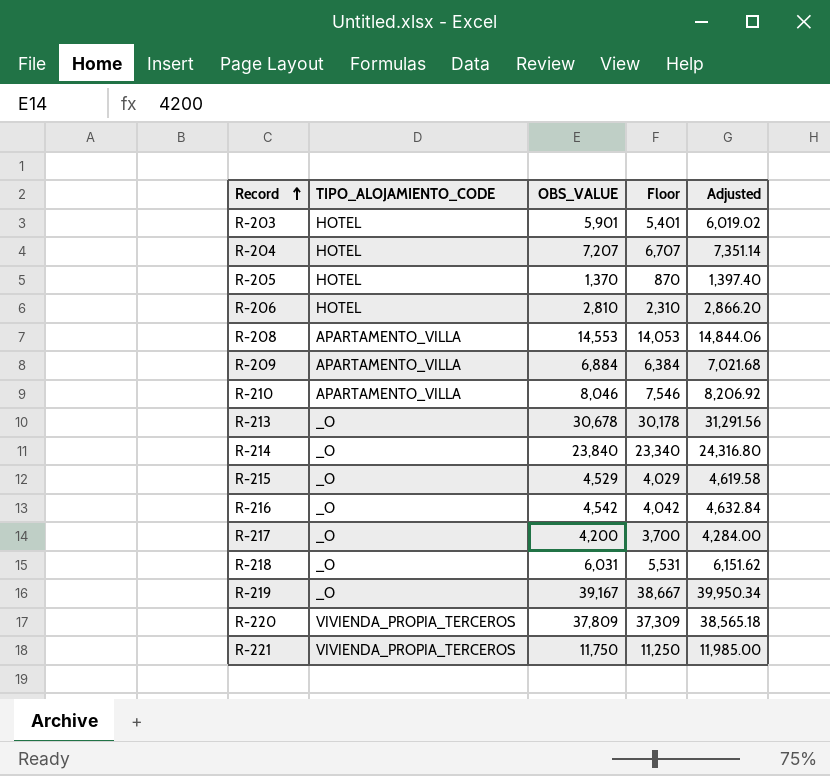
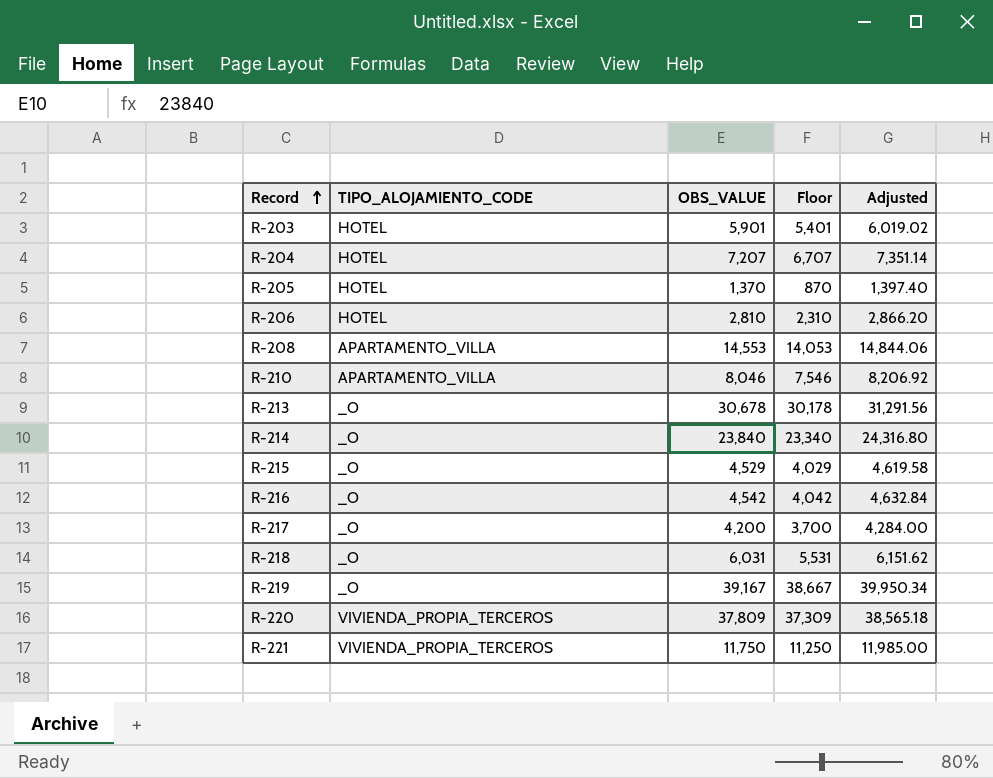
row R-209: APARTAMENTO_VILLA | 6,884 | 6,384 | 7,021.68 -> none

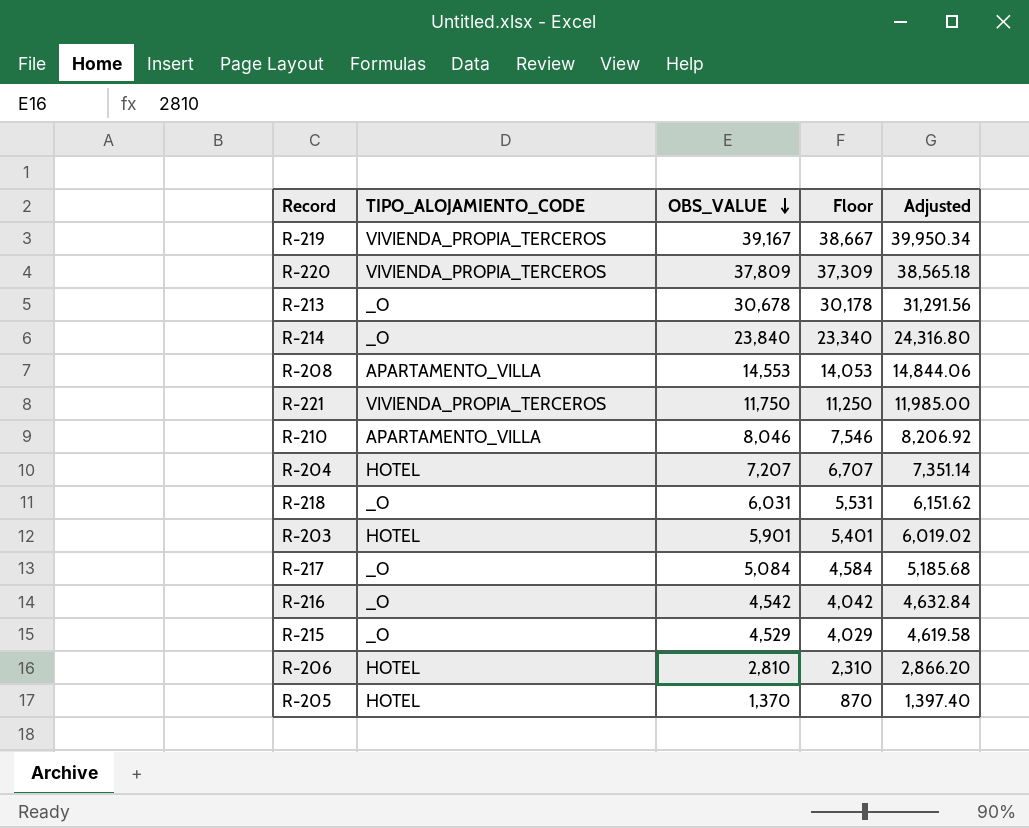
row order: Record ascending -> OBS_VALUE descending
R-219 | TIPO_ALOJAMIENTO_CODE: _O -> VIVIENDA_PROPIA_TERCEROS
R-217 | OBS_VALUE: 4,200 -> 5,084
R-217 | Floor: 3,700 -> 4,584
R-217 | Adjusted: 4,284.00 -> 5,185.68

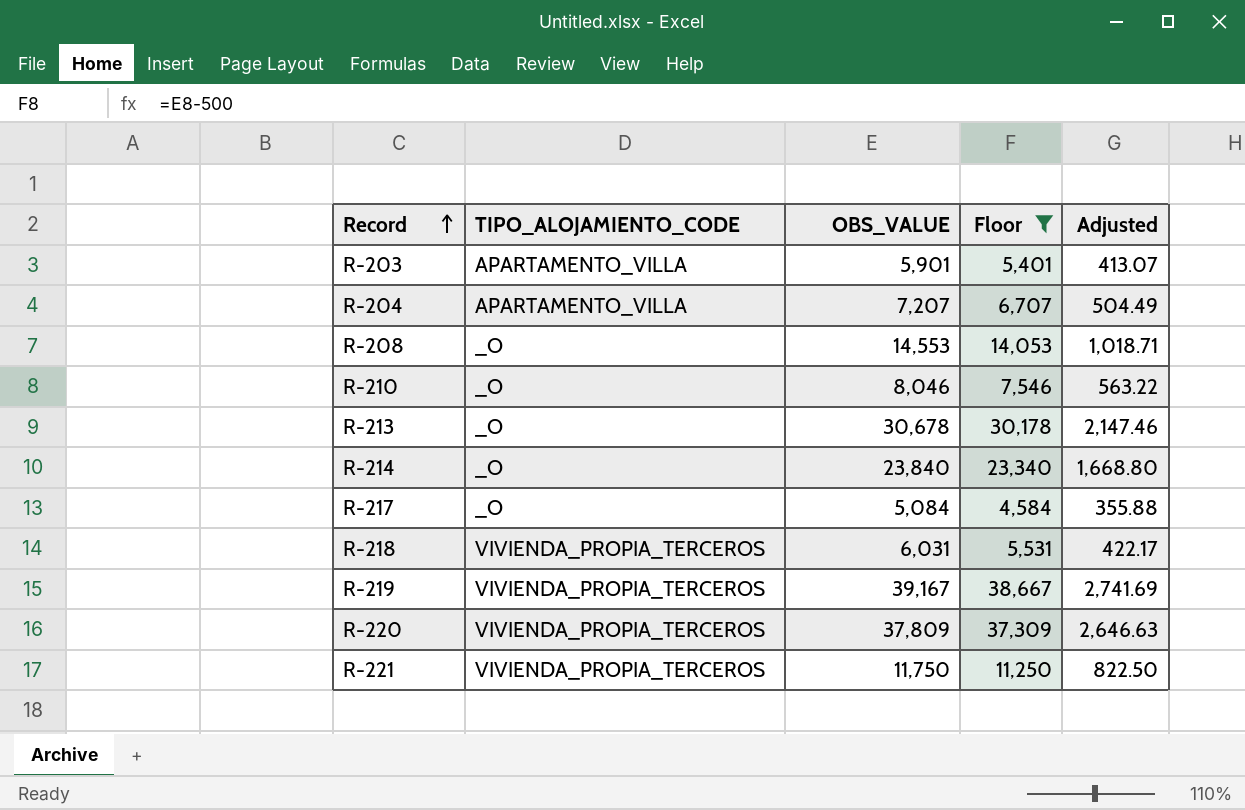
filter: none -> Floor >= 4,584
row order: OBS_VALUE descending -> Record ascending
column Adjusted | formula: [OBS_VALUE] * 1.02 -> [OBS_VALUE] * 0.07
R-203 | TIPO_ALOJAMIENTO_CODE: HOTEL -> APARTAMENTO_VILLA
R-204 | TIPO_ALOJAMIENTO_CODE: HOTEL -> APARTAMENTO_VILLA
R-208 | TIPO_ALOJAMIENTO_CODE: APARTAMENTO_VILLA -> _O
R-210 | TIPO_ALOJAMIENTO_CODE: APARTAMENTO_VILLA -> _O
R-218 | TIPO_ALOJAMIENTO_CODE: _O -> VIVIENDA_PROPIA_TERCEROS

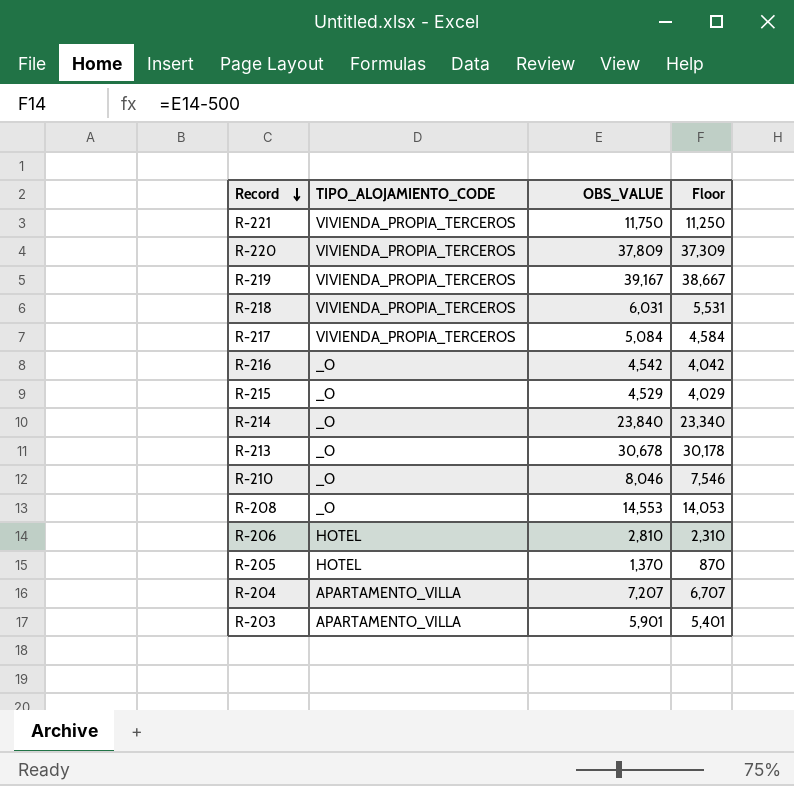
filter: Floor >= 4,584 -> none
row order: Record ascending -> Record descending
column Adjusted | formula: [OBS_VALUE] * 0.07 -> none
R-217 | TIPO_ALOJAMIENTO_CODE: _O -> VIVIENDA_PROPIA_TERCEROS

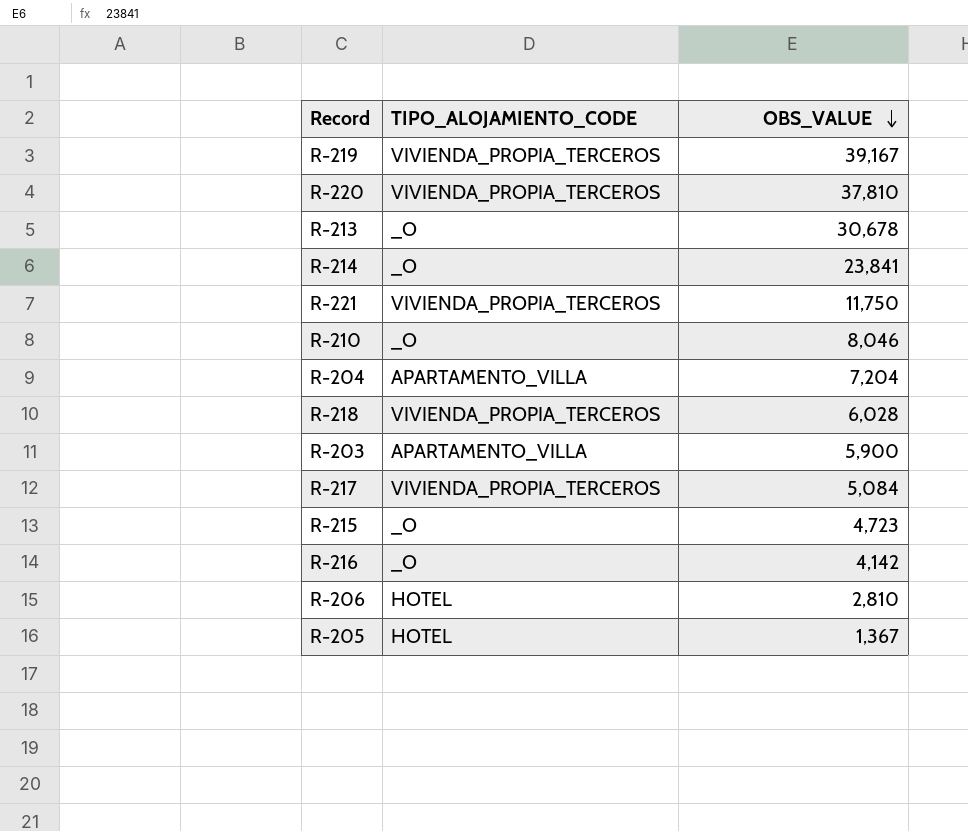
row order: Record descending -> OBS_VALUE descending
column Floor | formula: [OBS_VALUE] - 500 -> none
row R-208: _O | 14,553 | 14,053 -> none
R-220 | OBS_VALUE: 37,809 -> 37,810
R-214 | OBS_VALUE: 23,840 -> 23,841
R-204 | OBS_VALUE: 7,207 -> 7,204
R-218 | OBS_VALUE: 6,031 -> 6,028
R-203 | OBS_VALUE: 5,901 -> 5,900
R-215 | OBS_VALUE: 4,529 -> 4,723
R-216 | OBS_VALUE: 4,542 -> 4,142
R-205 | OBS_VALUE: 1,370 -> 1,367

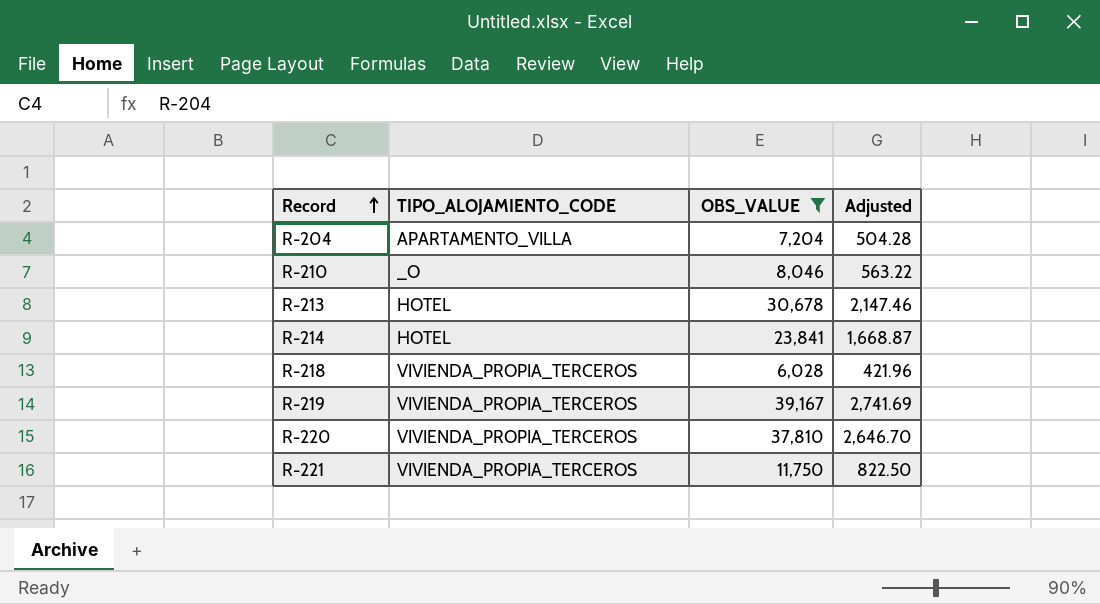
filter: none -> OBS_VALUE >= 6,028
row order: OBS_VALUE descending -> Record ascending
column Adjusted | formula: none -> [OBS_VALUE] * 0.07
R-213 | TIPO_ALOJAMIENTO_CODE: _O -> HOTEL
R-214 | TIPO_ALOJAMIENTO_CODE: _O -> HOTEL

